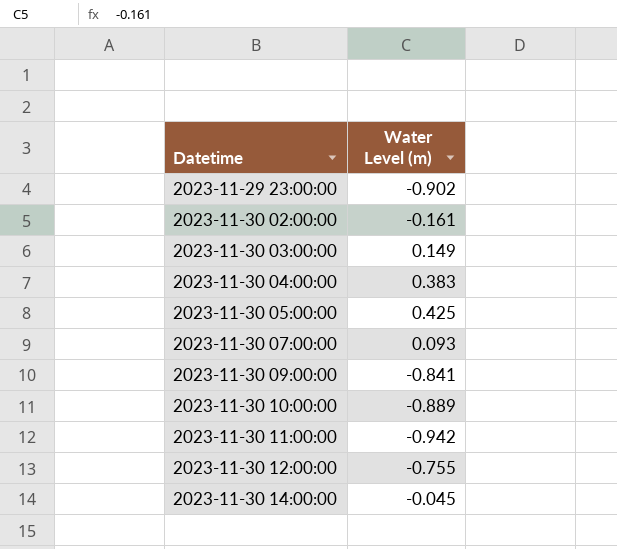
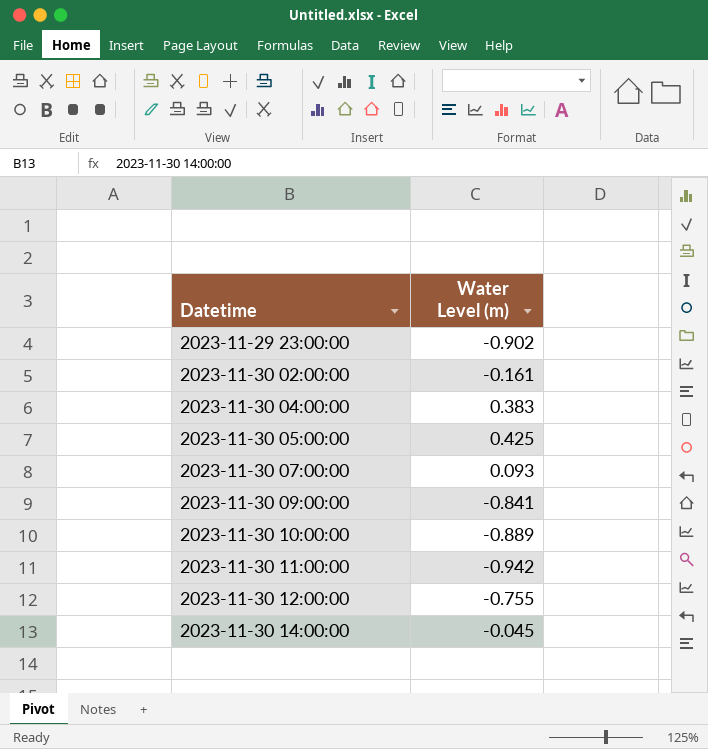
row 2023-11-30 03:00:00: 0.149 -> none

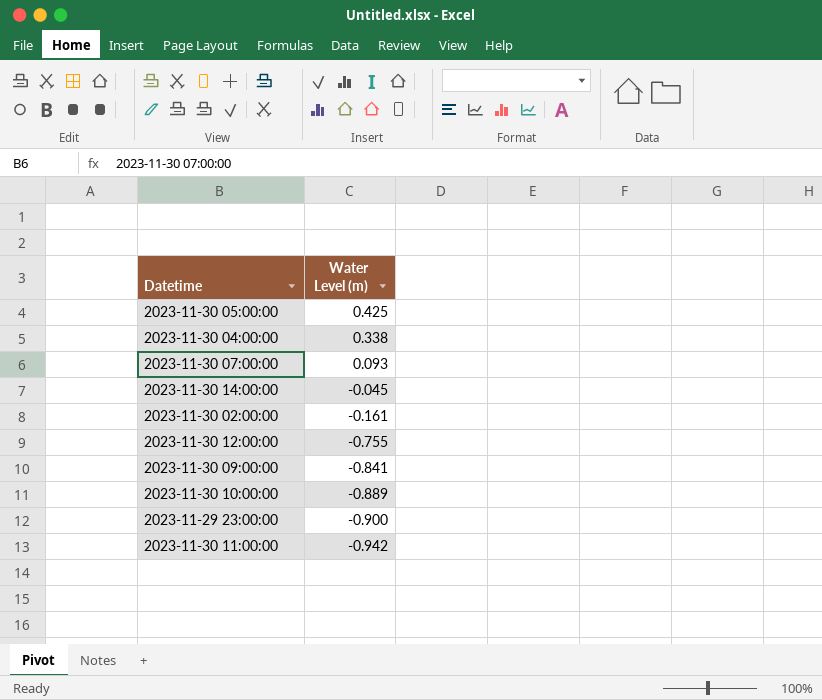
row order: Datetime ascending -> Water Level (m) descending
2023-11-30 04:00:00 | Water Level (m): 0.383 -> 0.338
2023-11-29 23:00:00 | Water Level (m): -0.902 -> -0.900

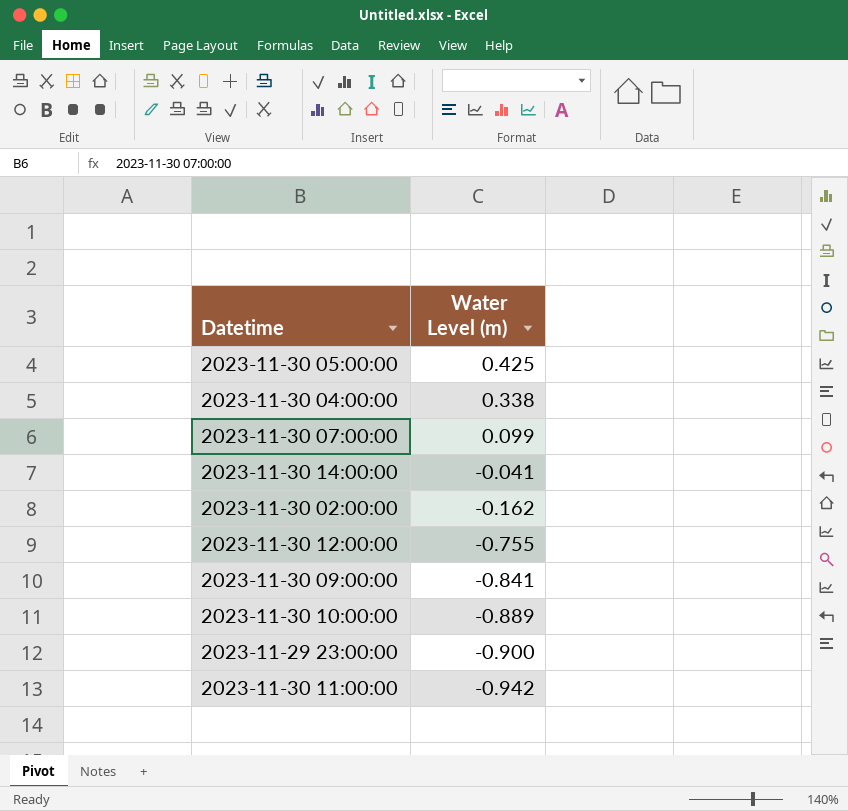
2023-11-30 07:00:00 | Water Level (m): 0.093 -> 0.099
2023-11-30 14:00:00 | Water Level (m): -0.045 -> -0.041
2023-11-30 02:00:00 | Water Level (m): -0.161 -> -0.162

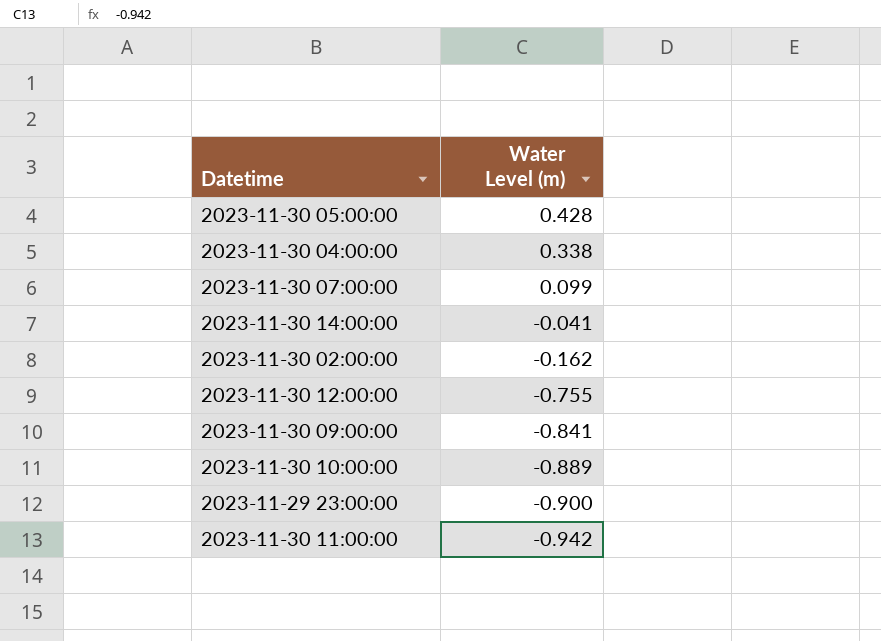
2023-11-30 05:00:00 | Water Level (m): 0.425 -> 0.428

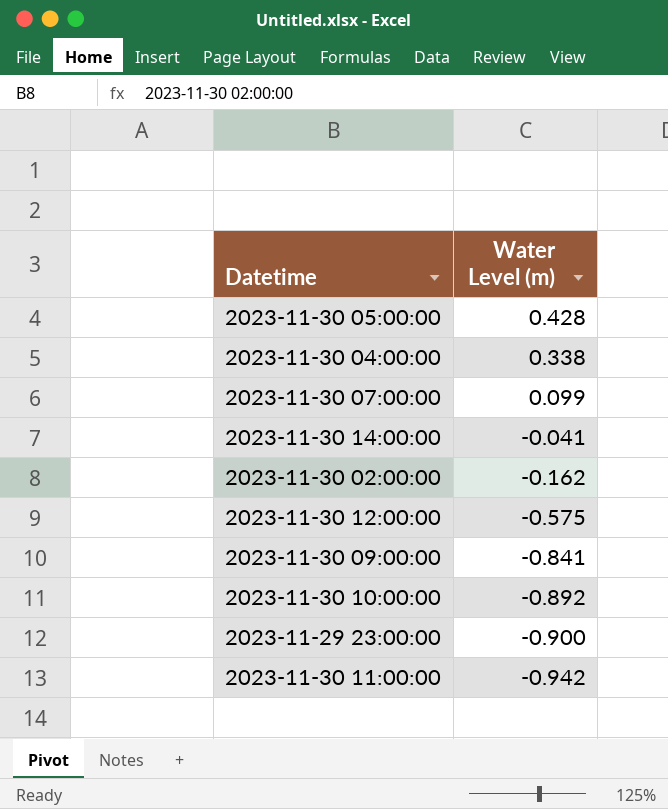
2023-11-30 12:00:00 | Water Level (m): -0.755 -> -0.575
2023-11-30 10:00:00 | Water Level (m): -0.889 -> -0.892

